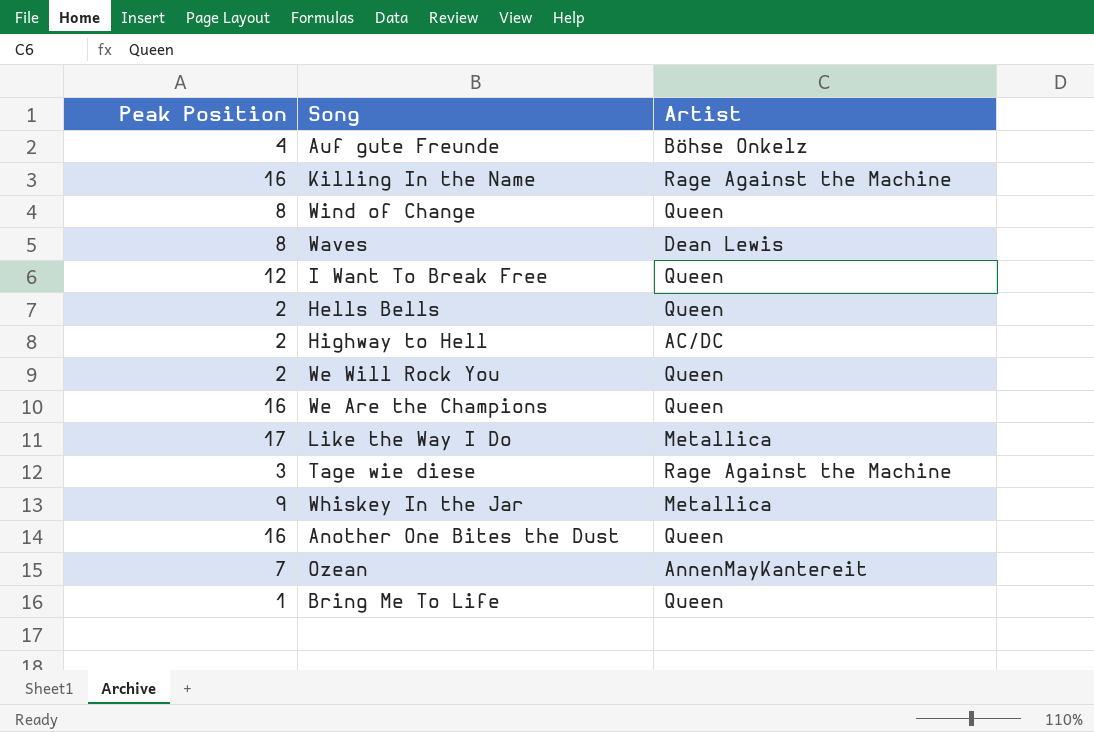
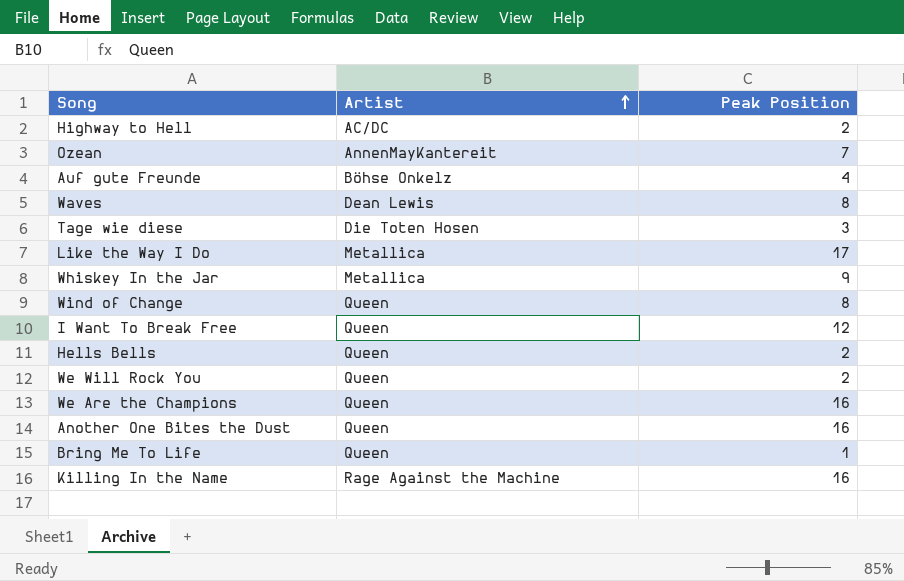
row order: none -> Artist ascending
column Peak Position | position: 1 -> 3
Tage wie diese | Artist: Rage Against the Machine -> Die Toten Hosen

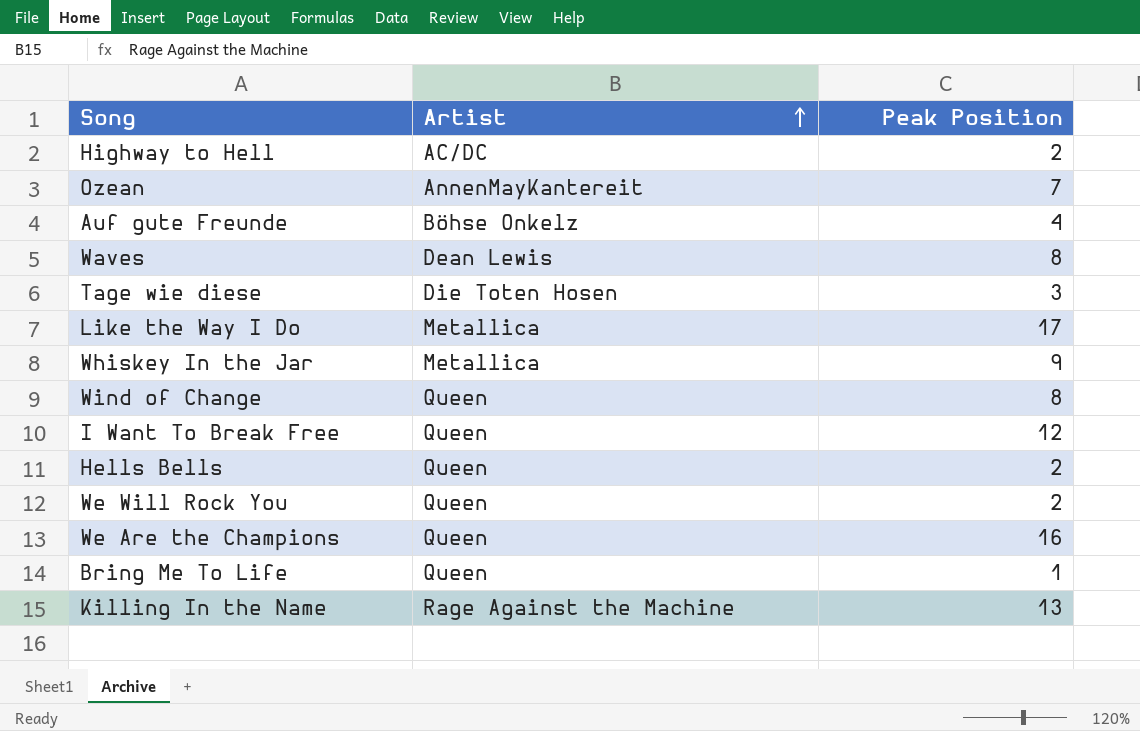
row Another One Bites the Dust: Queen | 16 -> none
Killing In the Name | Peak Position: 16 -> 13

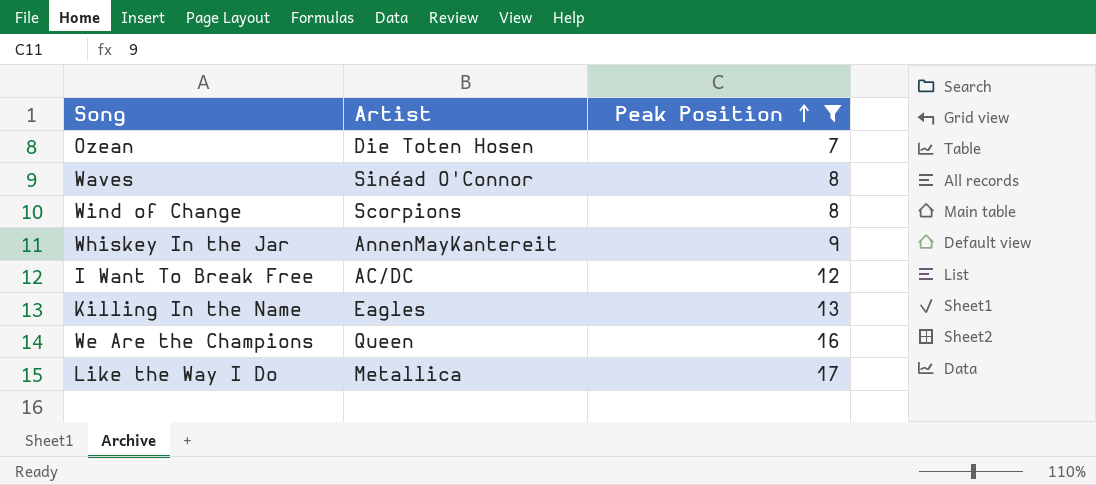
filter: none -> Peak Position >= 7
row order: Artist ascending -> Peak Position ascending
Ozean | Artist: AnnenMayKantereit -> Die Toten Hosen
Waves | Artist: Dean Lewis -> Sinéad O'Connor
Wind of Change | Artist: Queen -> Scorpions
Whiskey In the Jar | Artist: Metallica -> AnnenMayKantereit
I Want To Break Free | Artist: Queen -> AC/DC
Killing In the Name | Artist: Rage Against the Machine -> Eagles

